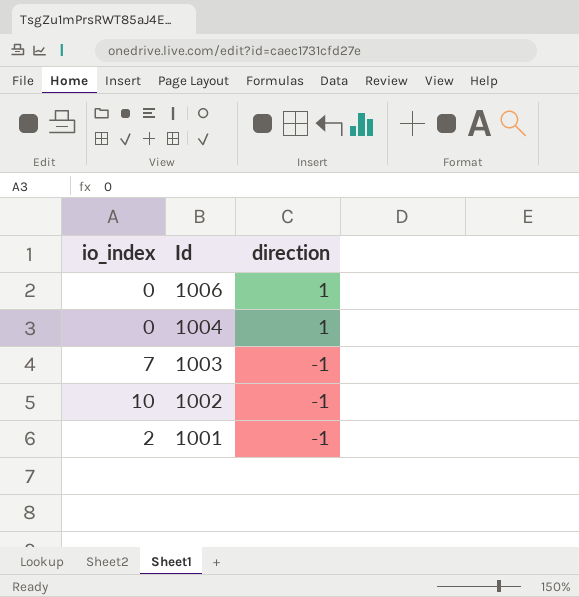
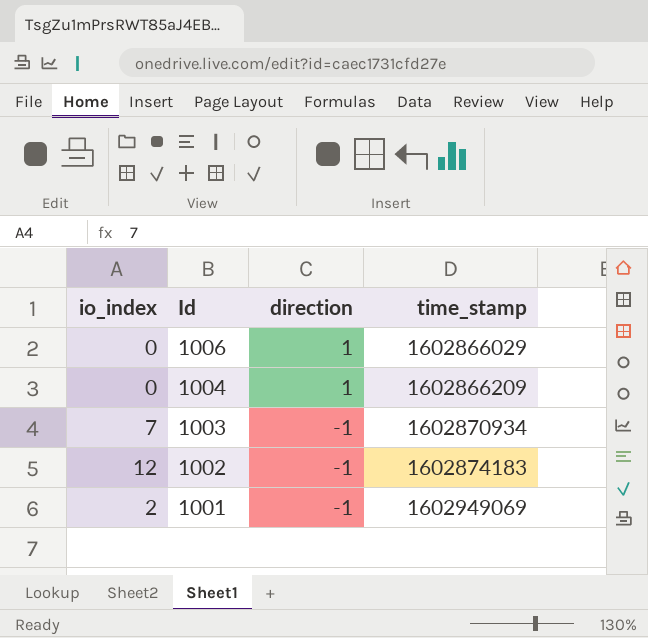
column time_stamp | position: none -> 4
1002 | io_index: 10 -> 12

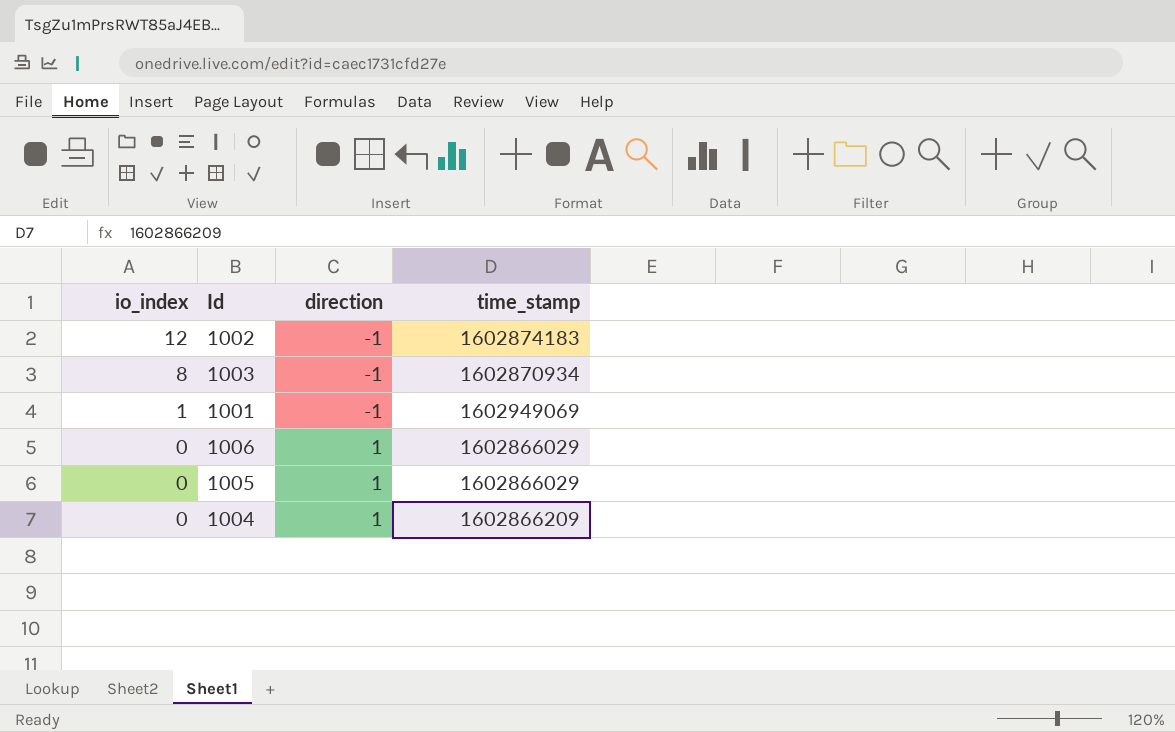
row order: Id descending -> io_index descending
1003 | io_index: 7 -> 8
1001 | io_index: 2 -> 1
row 1005: none -> 0 | 1 | 1602866029

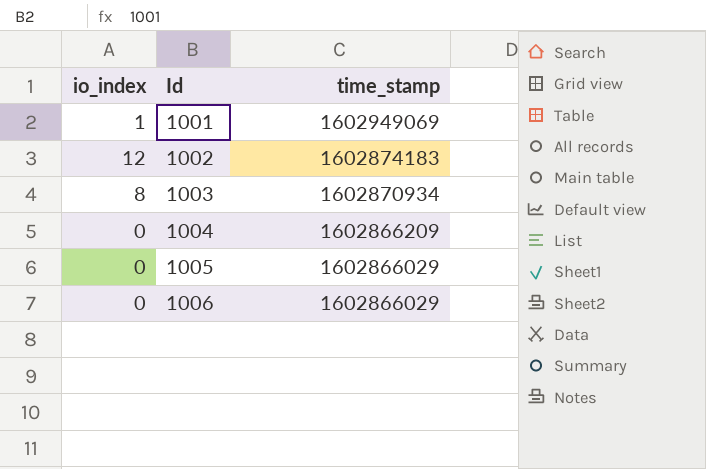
row order: io_index descending -> Id ascending
column direction | position: 3 -> none

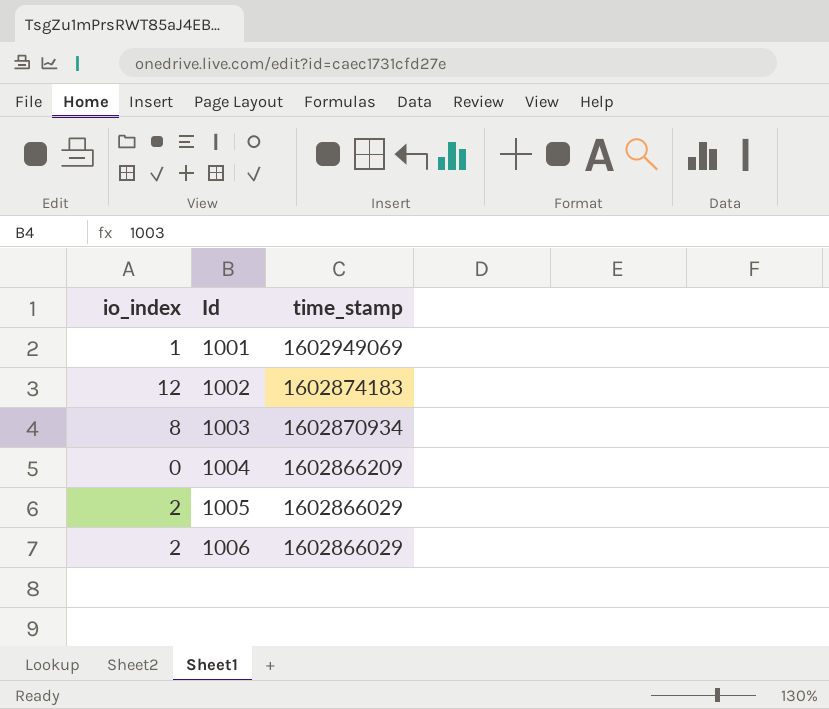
1005 | io_index: 0 -> 2
1006 | io_index: 0 -> 2

